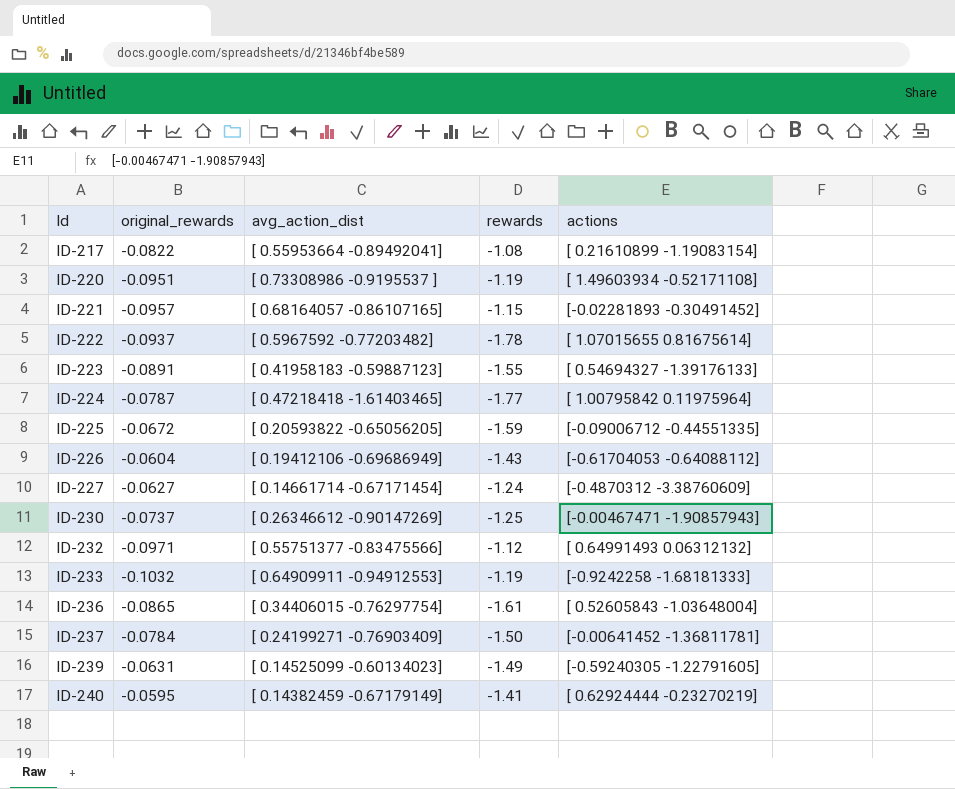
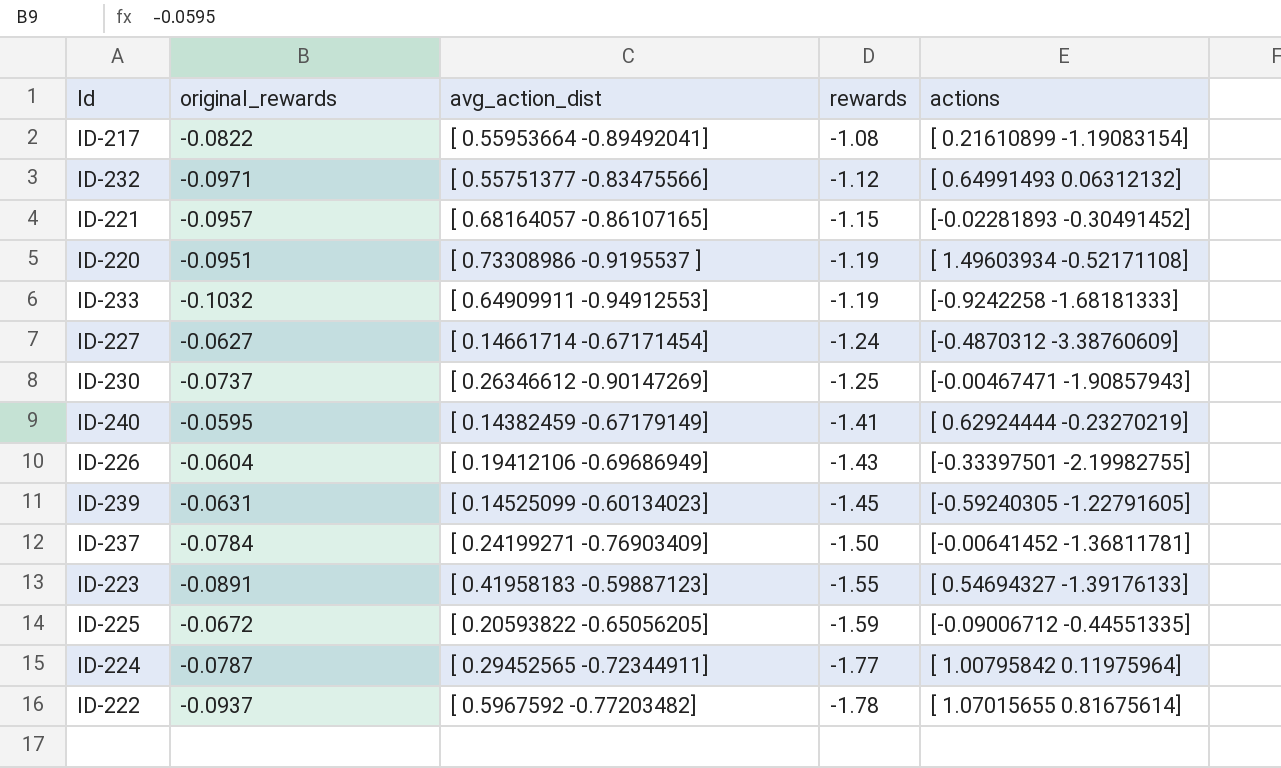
row order: Id ascending -> rewards descending
row ID-236: -0.0865 | [ 0.34406015 -0.76297754] | -1.61 | [ 0.52605843 -1.03648004] -> none
ID-226 | actions: [-0.61704053 -0.64088112] -> [-0.33397501 -2.19982755]
ID-239 | rewards: -1.49 -> -1.45
ID-224 | avg_action_dist: [ 0.47218418 -1.61403465] -> [ 0.29452565 -0.72344911]

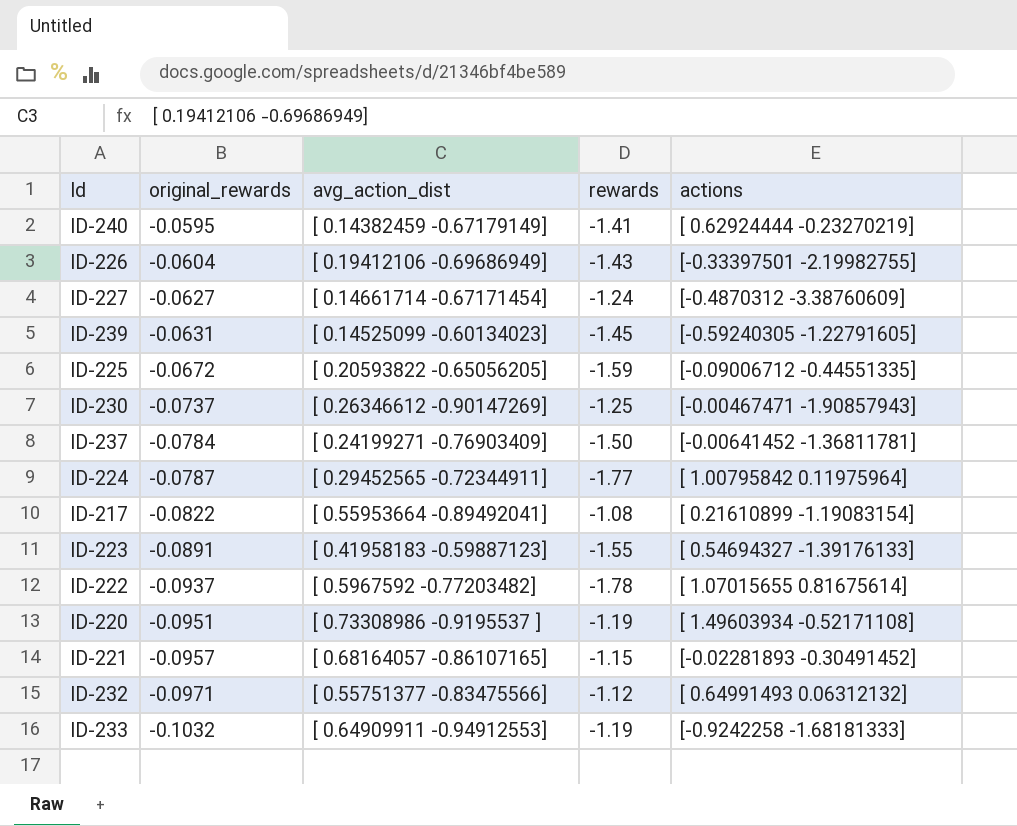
row order: rewards descending -> original_rewards descending

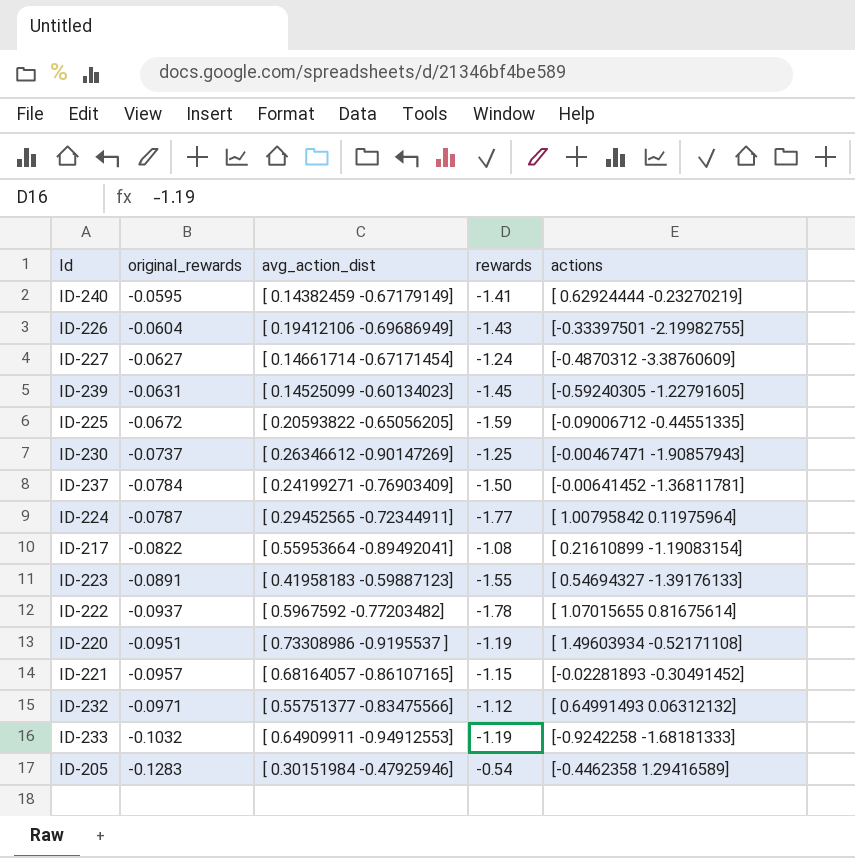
row ID-205: none -> -0.1283 | [ 0.30151984 -0.47925946] | -0.54 | [-0.4462358 1.29416589]

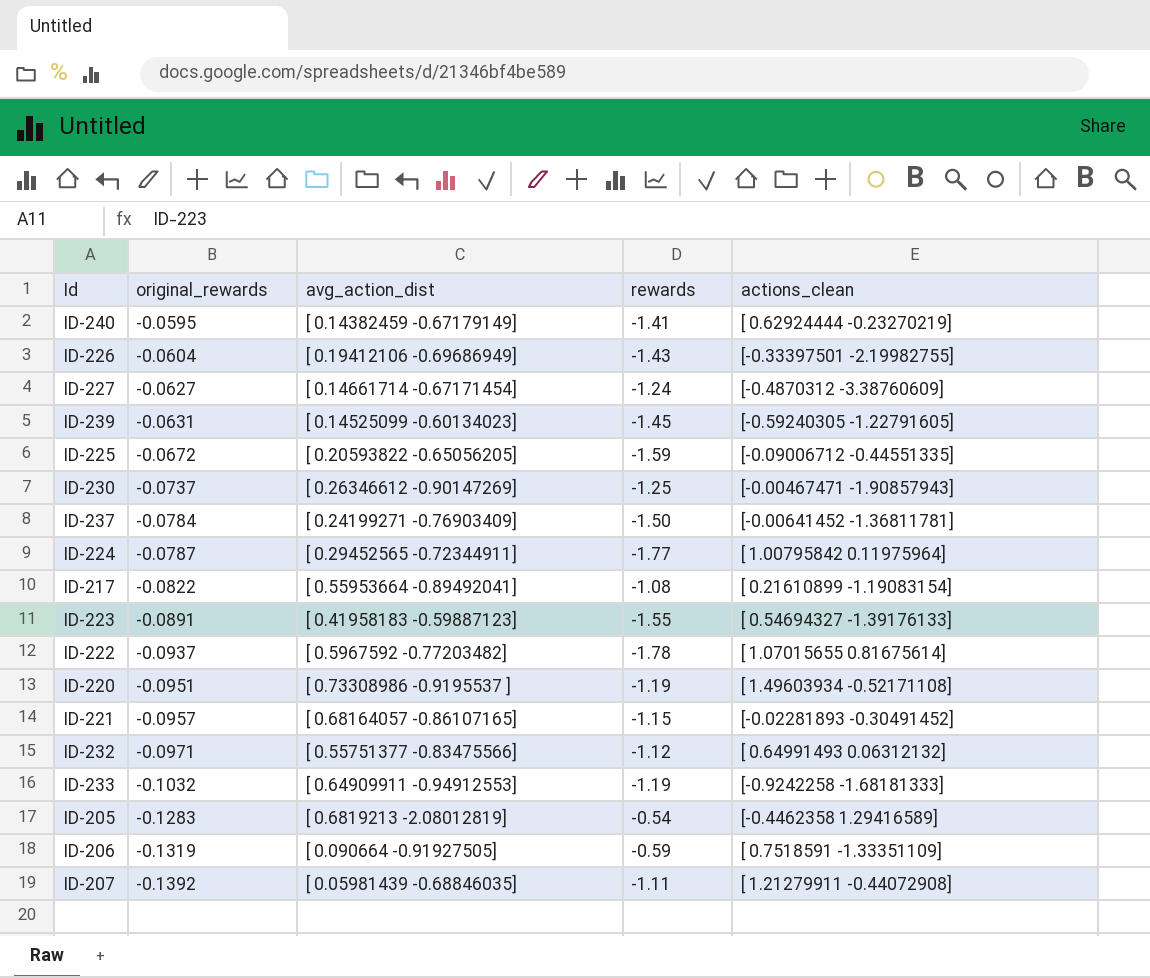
column name: actions -> actions_clean
ID-205 | avg_action_dist: [ 0.30151984 -0.47925946] -> [ 0.6819213 -2.08012819]
row ID-206: none -> -0.1319 | [ 0.090664 -0.91927505] | -0.59 | [ 0.7518591 -1.33351109]
row ID-207: none -> -0.1392 | [ 0.05981439 -0.68846035] | -1.11 | [ 1.21279911 -0.44072908]

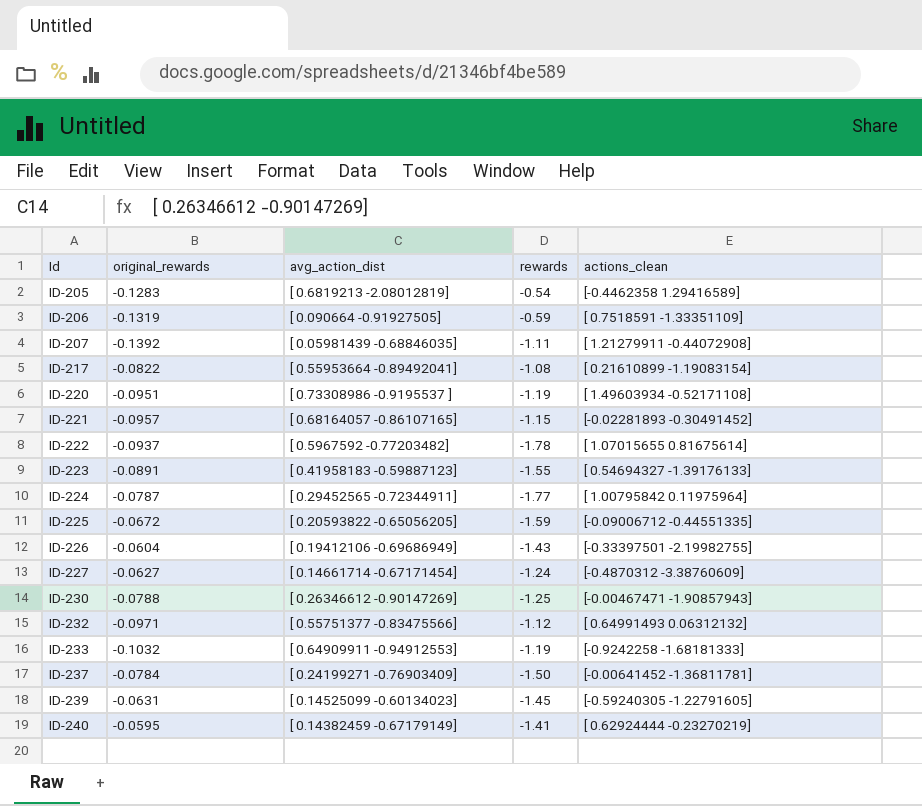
row order: original_rewards descending -> Id ascending
ID-230 | original_rewards: -0.0737 -> -0.0788

